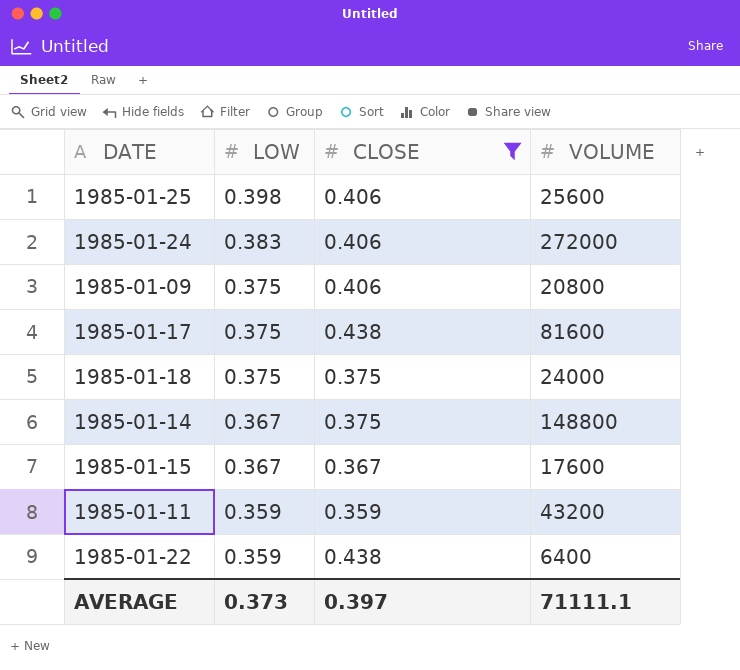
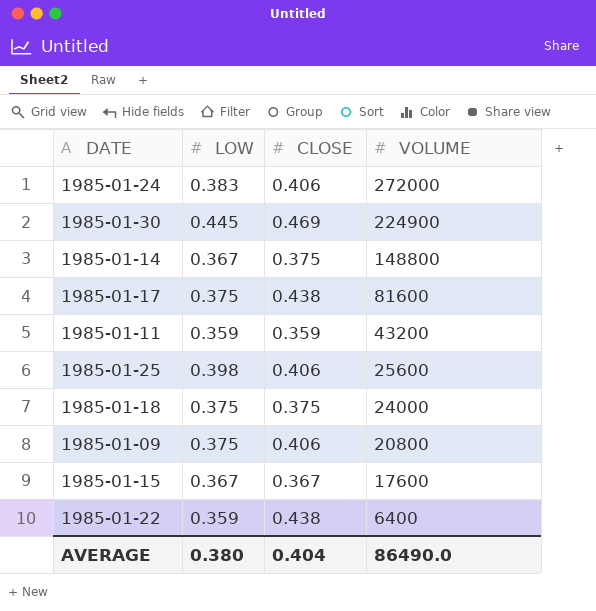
filter: CLOSE != 0.469 -> none
row order: LOW descending -> VOLUME descending
AVERAGE | LOW: 0.373 -> 0.380
AVERAGE | CLOSE: 0.397 -> 0.404
AVERAGE | VOLUME: 71111.1 -> 86490.0

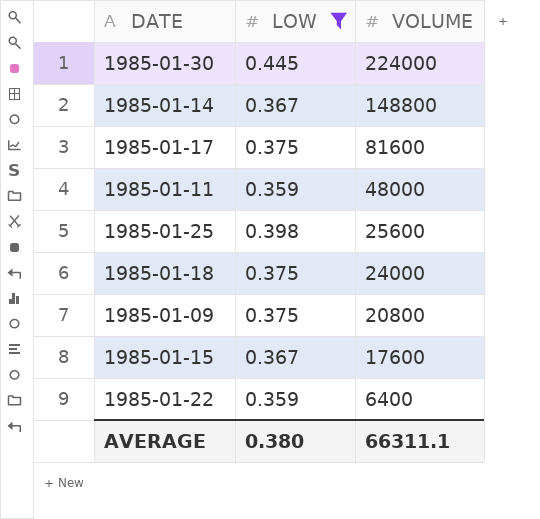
filter: none -> LOW != 0.383
column CLOSE | position: 3 -> none
1985-01-30 | VOLUME: 224900 -> 224000
1985-01-11 | VOLUME: 43200 -> 48000
AVERAGE | VOLUME: 86490.0 -> 66311.1

